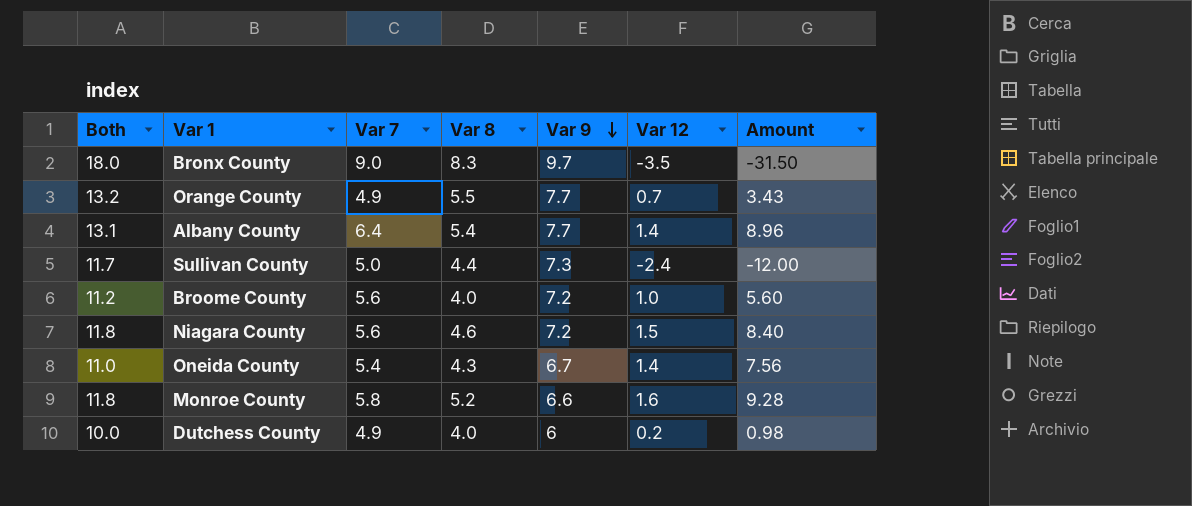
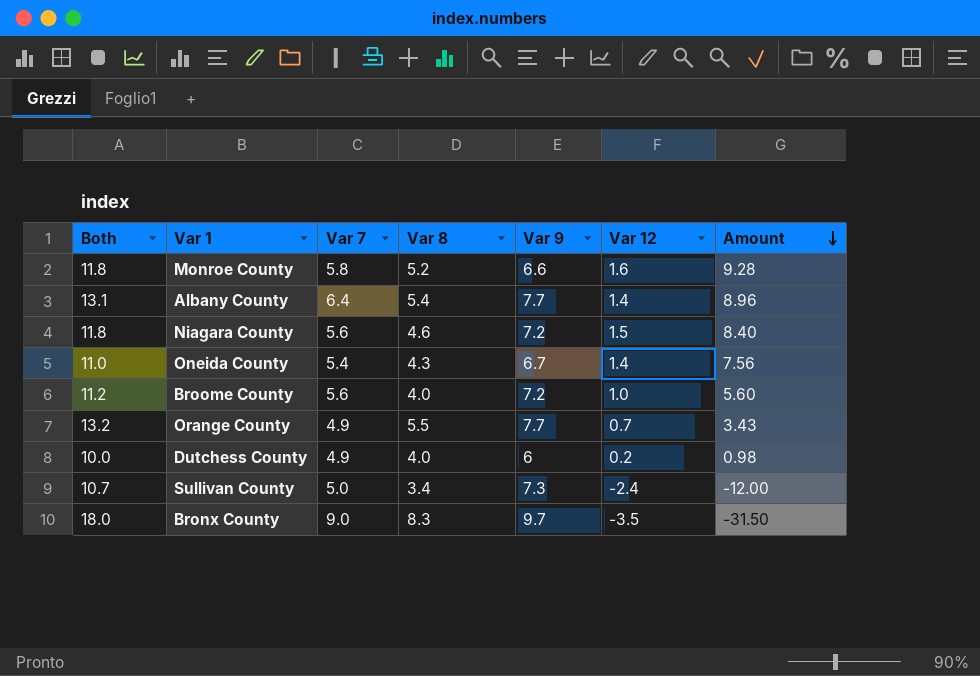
row order: Var 9 descending -> Amount descending
Sullivan County | Both: 11.7 -> 10.7
Sullivan County | Var 8: 4.4 -> 3.4

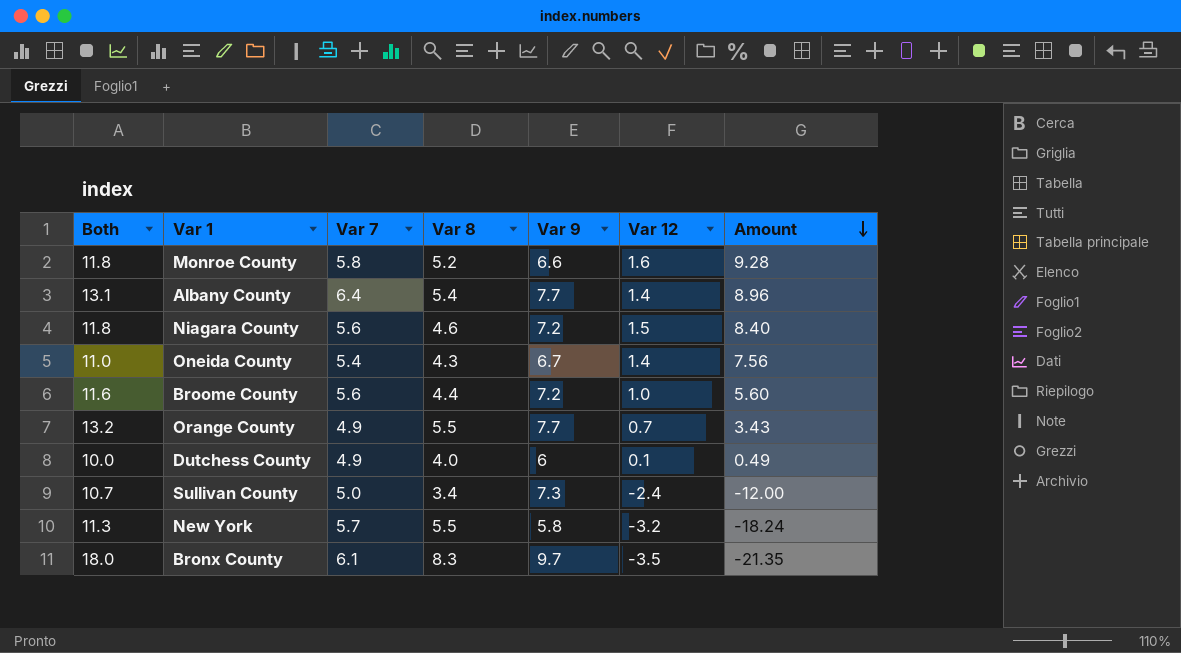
Broome County | Both: 11.2 -> 11.6
Broome County | Var 8: 4.0 -> 4.4
Dutchess County | Var 12: 0.2 -> 0.1
Dutchess County | Amount: 0.98 -> 0.49
row New York: none -> 11.3 | 5.7 | 5.5 | 5.8 | -3.2 | -18.24
Bronx County | Var 7: 9.0 -> 6.1
Bronx County | Amount: -31.50 -> -21.35

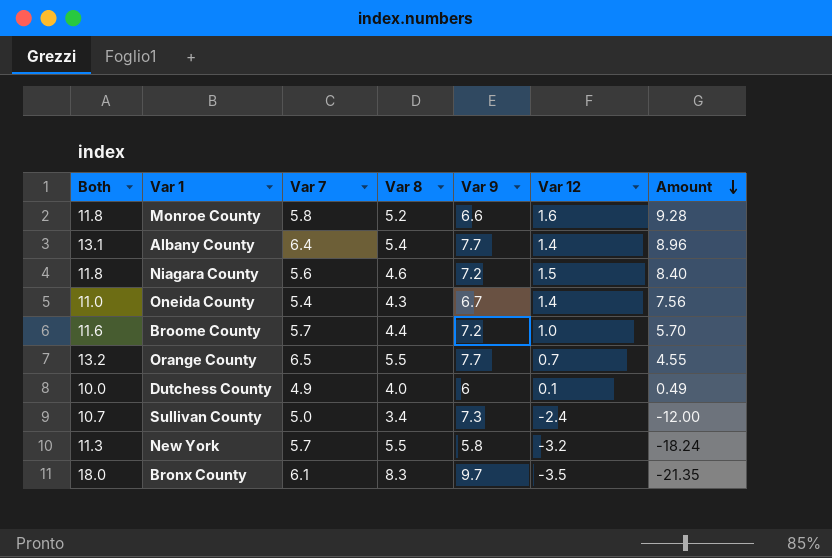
Broome County | Var 7: 5.6 -> 5.7
Broome County | Amount: 5.60 -> 5.70
Orange County | Var 7: 4.9 -> 6.5
Orange County | Amount: 3.43 -> 4.55

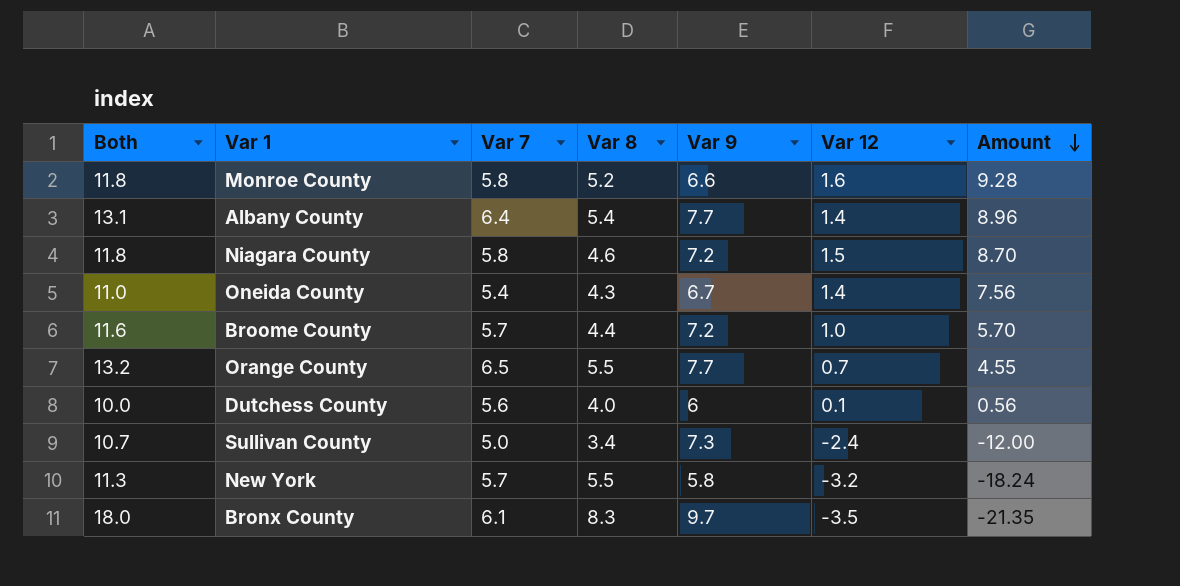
Niagara County | Var 7: 5.6 -> 5.8
Niagara County | Amount: 8.40 -> 8.70
Dutchess County | Var 7: 4.9 -> 5.6
Dutchess County | Amount: 0.49 -> 0.56

